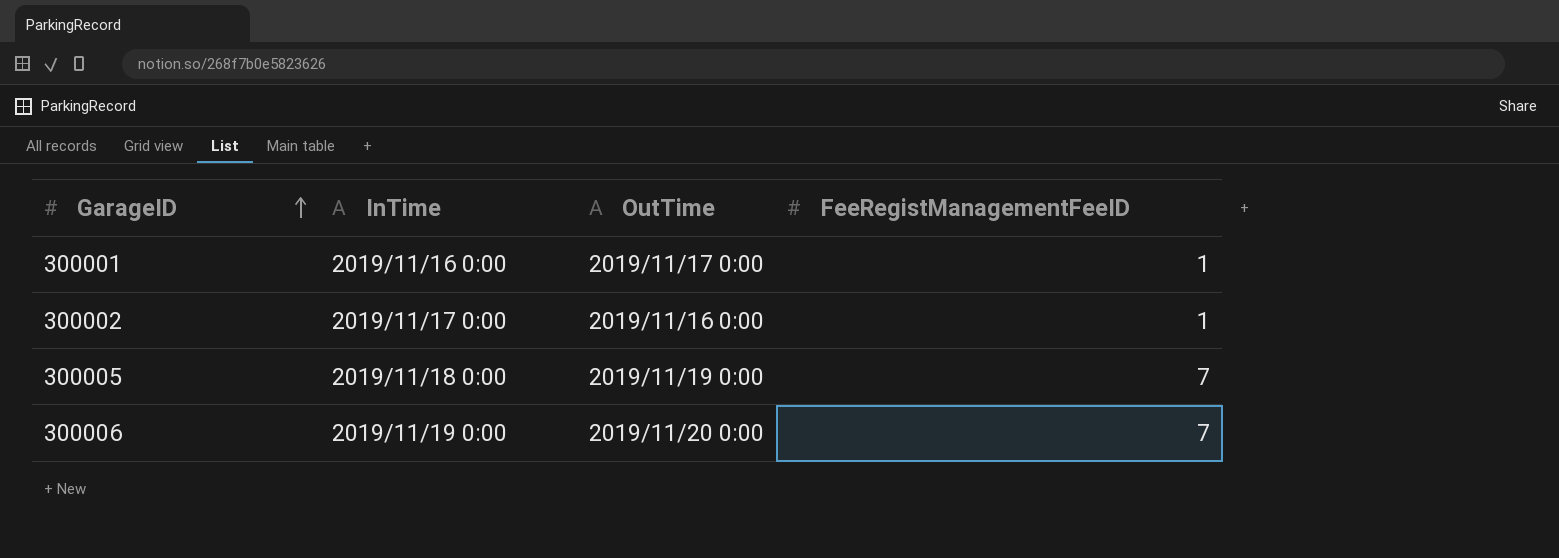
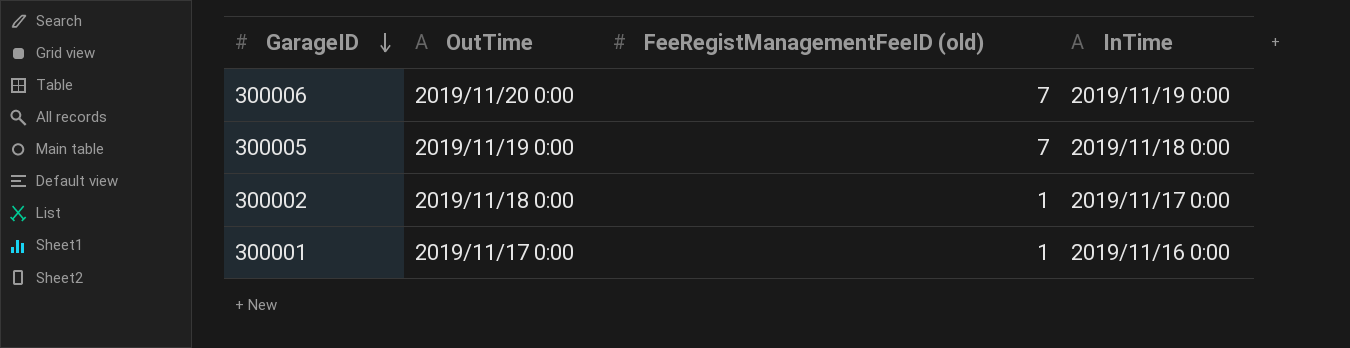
row order: GarageID ascending -> GarageID descending
column name: FeeRegistManagementFeeID -> FeeRegistManagementFeeID (old)
column InTime | position: 2 -> 4
300002 | OutTime: 2019/11/16 0:00 -> 2019/11/18 0:00

